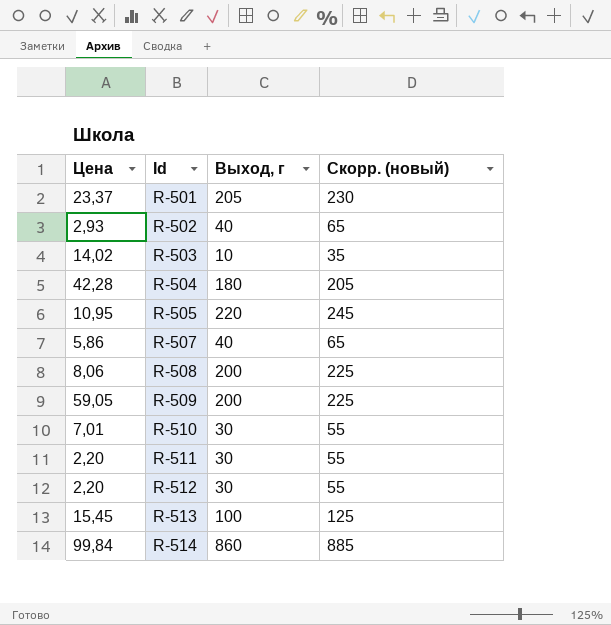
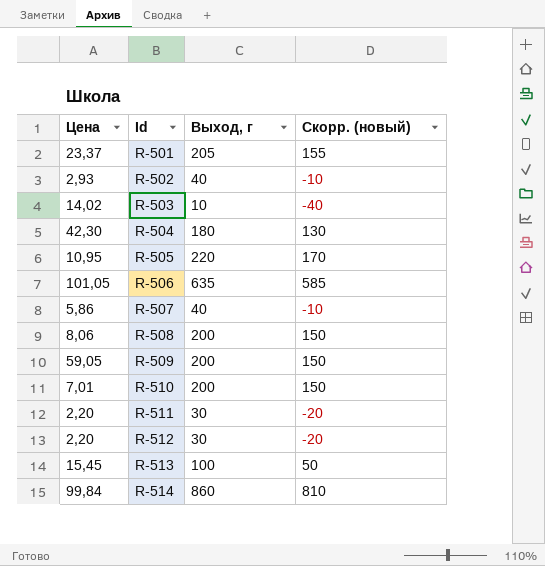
column Скорр. (новый) | formula: [Выход, г] + 25 -> [Выход, г] - 50
R-504 | Цена: 42,28 -> 42,30
row R-506: none -> 101,05 | 635 | 585
R-510 | Выход, г: 30 -> 200

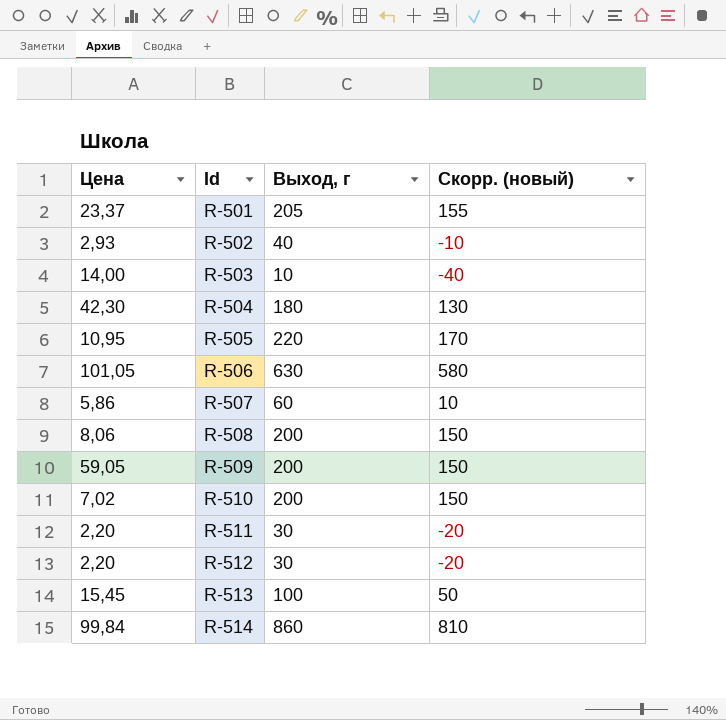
R-503 | Цена: 14,02 -> 14,00
R-506 | Выход, г: 635 -> 630
R-506 | Скорр. (новый): 585 -> 580
R-507 | Выход, г: 40 -> 60
R-507 | Скорр. (новый): -10 -> 10
R-510 | Цена: 7,01 -> 7,02

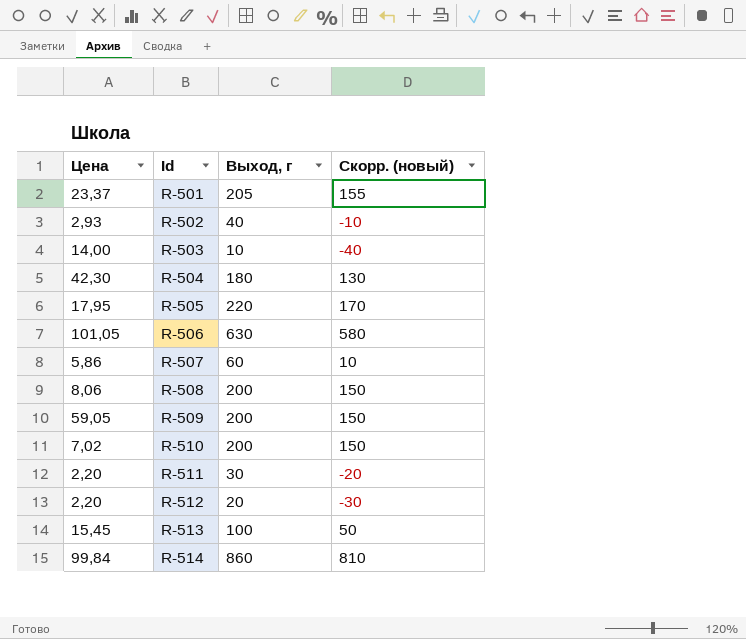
R-505 | Цена: 10,95 -> 17,95
R-512 | Выход, г: 30 -> 20
R-512 | Скорр. (новый): -20 -> -30

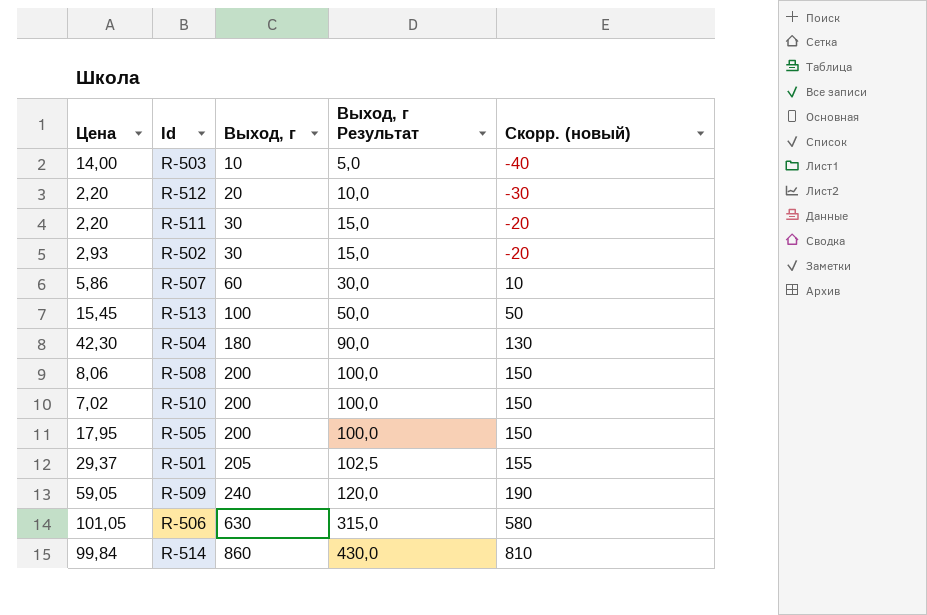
row order: Id ascending -> Выход, г ascending
column Выход, г Результат | formula: none -> [Выход, г] * 0,5
R-502 | Выход, г: 40 -> 30
R-502 | Скорр. (новый): -10 -> -20
R-505 | Выход, г: 220 -> 200
R-505 | Скорр. (новый): 170 -> 150
R-501 | Цена: 23,37 -> 29,37
R-509 | Выход, г: 200 -> 240
R-509 | Скорр. (новый): 150 -> 190

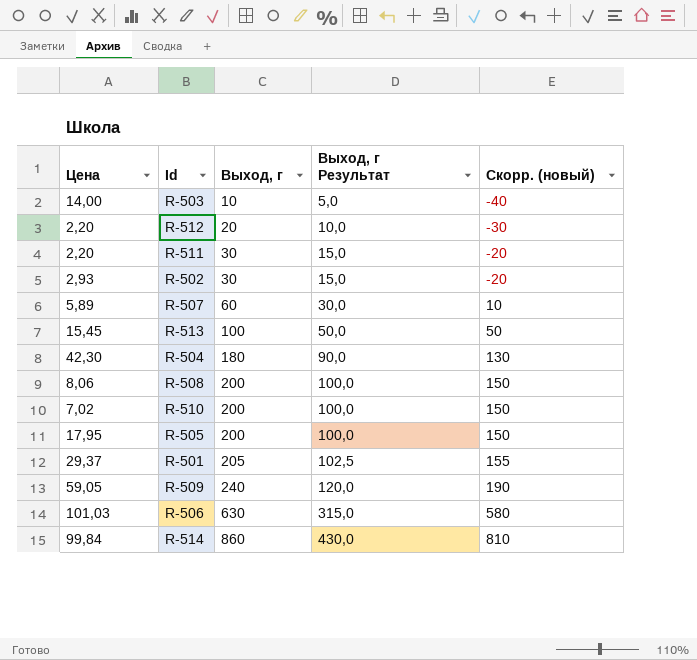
R-507 | Цена: 5,86 -> 5,89
R-506 | Цена: 101,05 -> 101,03

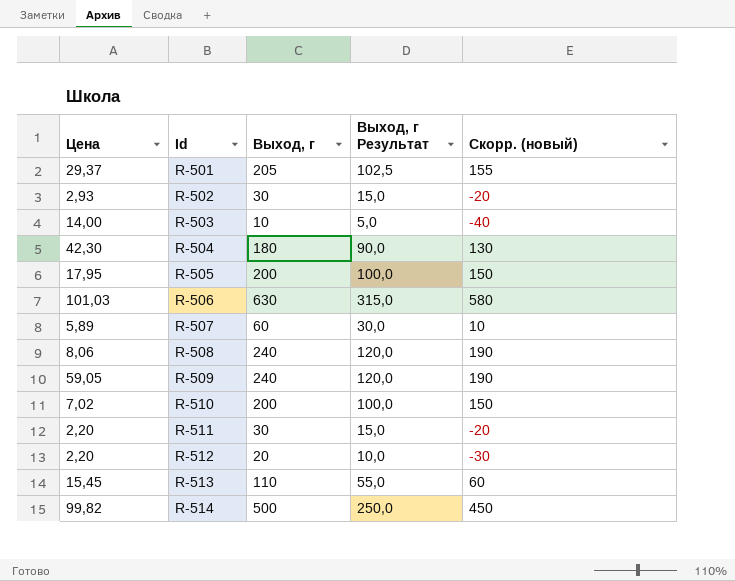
row order: Выход, г ascending -> Id ascending
R-508 | Выход, г: 200 -> 240
R-508 | Выход, г Результат: 100,0 -> 120,0
R-508 | Скорр. (новый): 150 -> 190
R-513 | Выход, г: 100 -> 110
R-513 | Выход, г Результат: 50,0 -> 55,0
R-513 | Скорр. (новый): 50 -> 60
R-514 | Цена: 99,84 -> 99,82
R-514 | Выход, г: 860 -> 500
R-514 | Выход, г Результат: 430,0 -> 250,0
R-514 | Скорр. (новый): 810 -> 450

